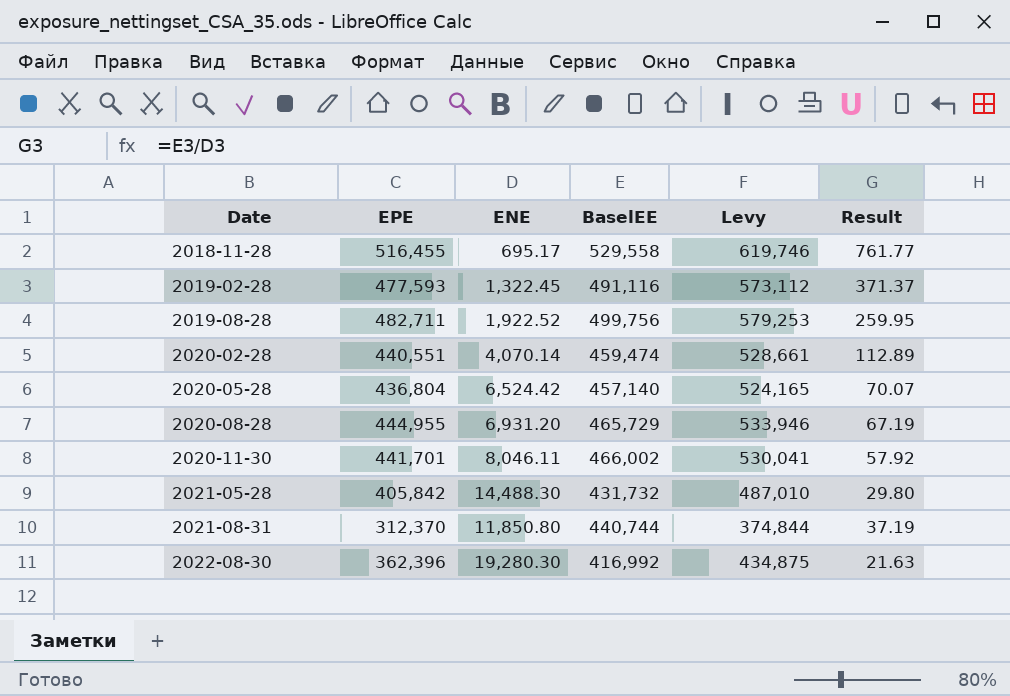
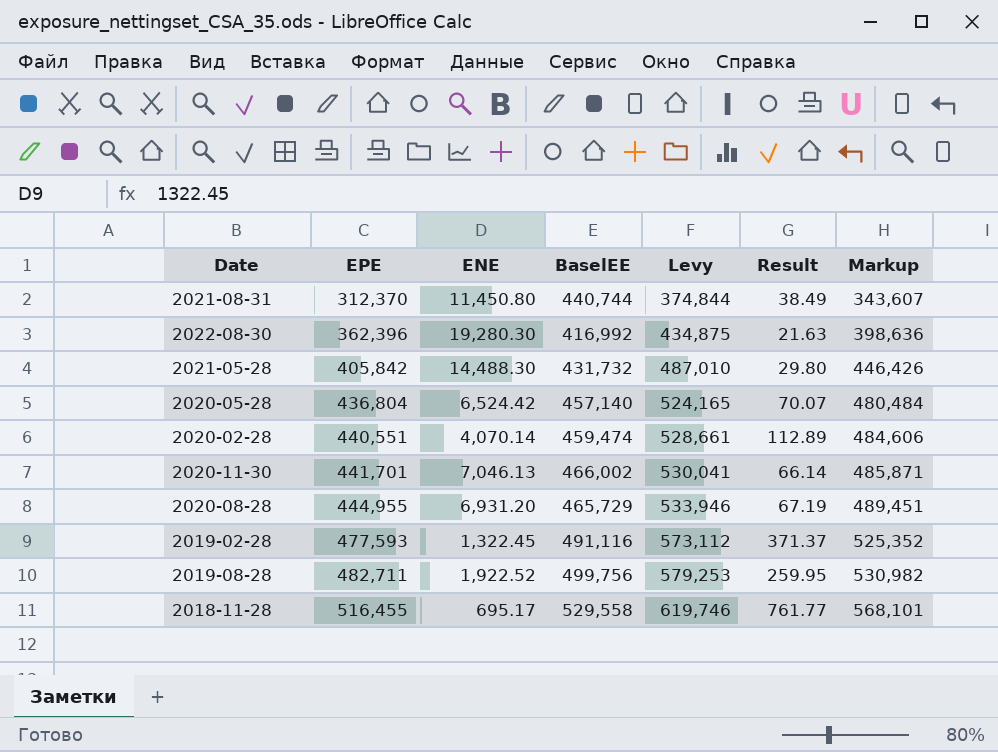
row order: Date ascending -> EPE ascending
column Markup | formula: none -> [EPE] * 1.1
2021-08-31 | ENE: 11,850.80 -> 11,450.80
2021-08-31 | Result: 37.19 -> 38.49
2020-11-30 | ENE: 8,046.11 -> 7,046.13
2020-11-30 | Result: 57.92 -> 66.14

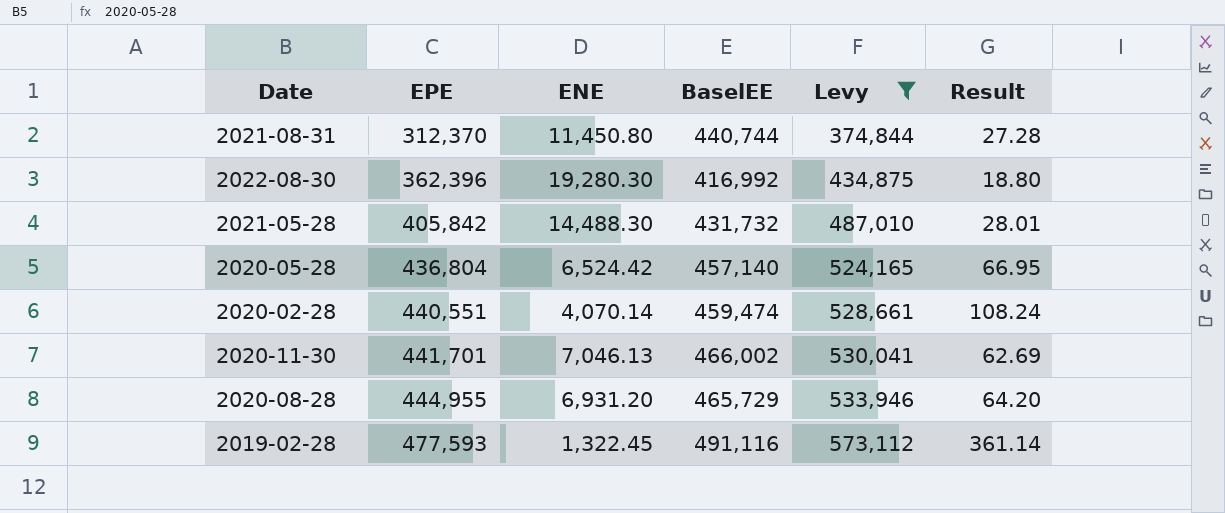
filter: none -> Levy <= 573,112
column Markup | formula: [EPE] * 1.1 -> none
column Result | formula: [BaselEE] / [ENE] -> [EPE] / [ENE]

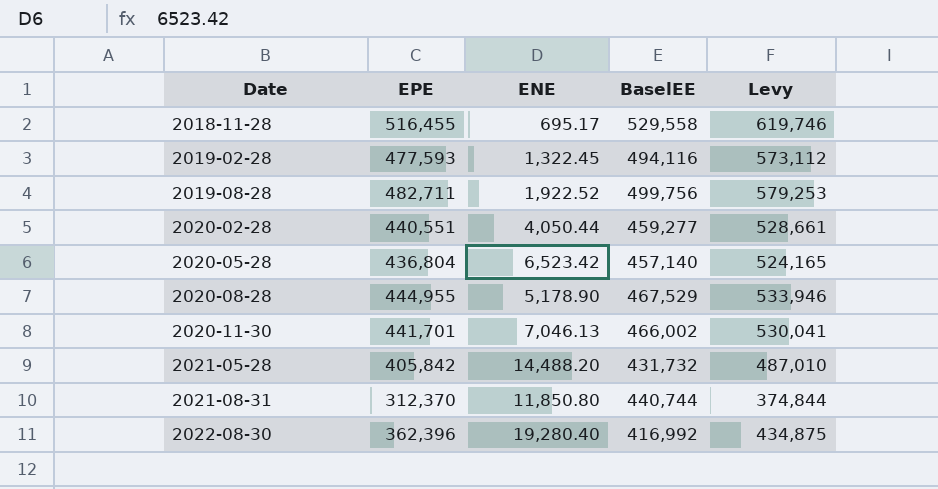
filter: Levy <= 573,112 -> none
row order: EPE ascending -> Date ascending
column Result | formula: [EPE] / [ENE] -> none
2019-02-28 | BaselEE: 491,116 -> 494,116
2020-02-28 | ENE: 4,070.14 -> 4,050.44
2020-02-28 | BaselEE: 459,474 -> 459,277
2020-05-28 | ENE: 6,524.42 -> 6,523.42
2020-08-28 | ENE: 6,931.20 -> 5,178.90
2020-08-28 | BaselEE: 465,729 -> 467,529
2021-05-28 | ENE: 14,488.30 -> 14,488.20
2021-08-31 | ENE: 11,450.80 -> 11,850.80
2022-08-30 | ENE: 19,280.30 -> 19,280.40

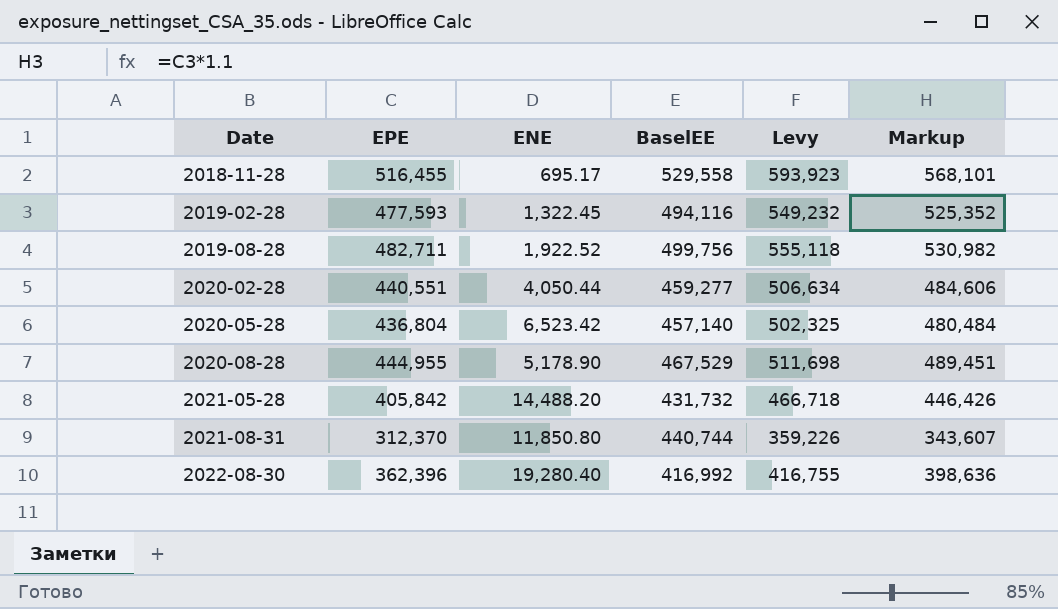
column Levy | formula: [EPE] * 1.2 -> [EPE] * 1.15
column Markup | formula: none -> [EPE] * 1.1
row 2020-11-30: 441,701 | 7,046.13 | 466,002 | 530,041 -> none

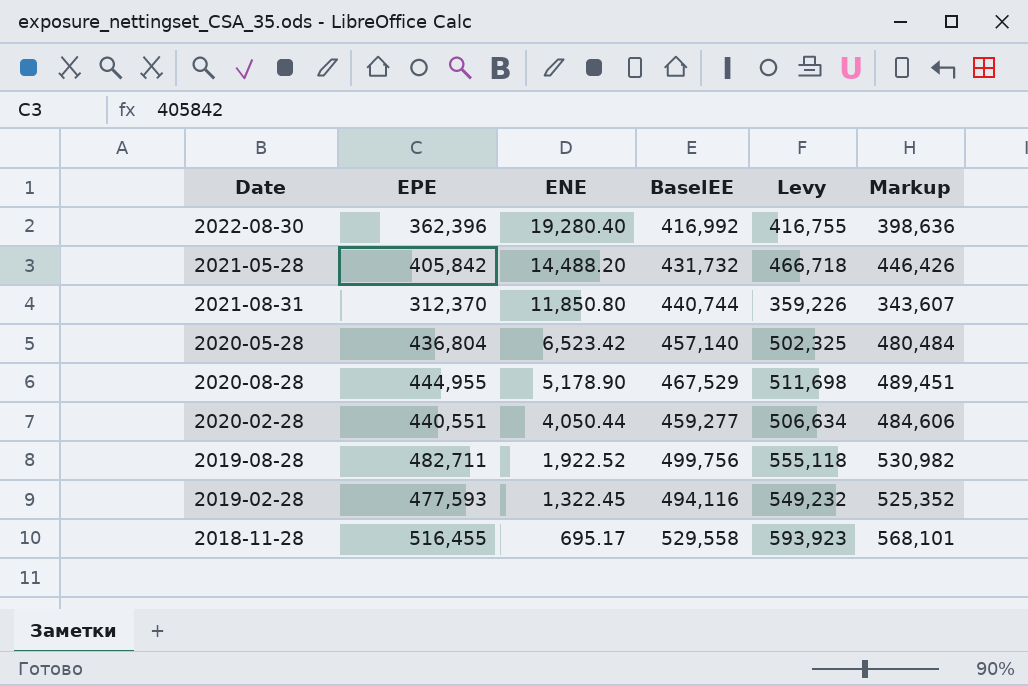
row order: Date ascending -> ENE descending

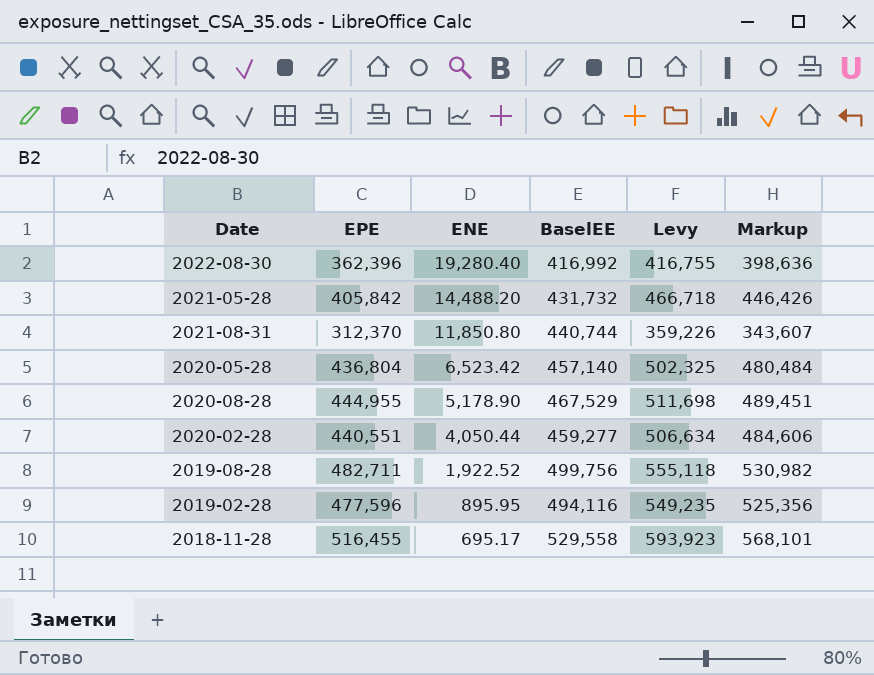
2019-02-28 | EPE: 477,593 -> 477,596
2019-02-28 | ENE: 1,322.45 -> 895.95
2019-02-28 | Levy: 549,232 -> 549,235
2019-02-28 | Markup: 525,352 -> 525,356

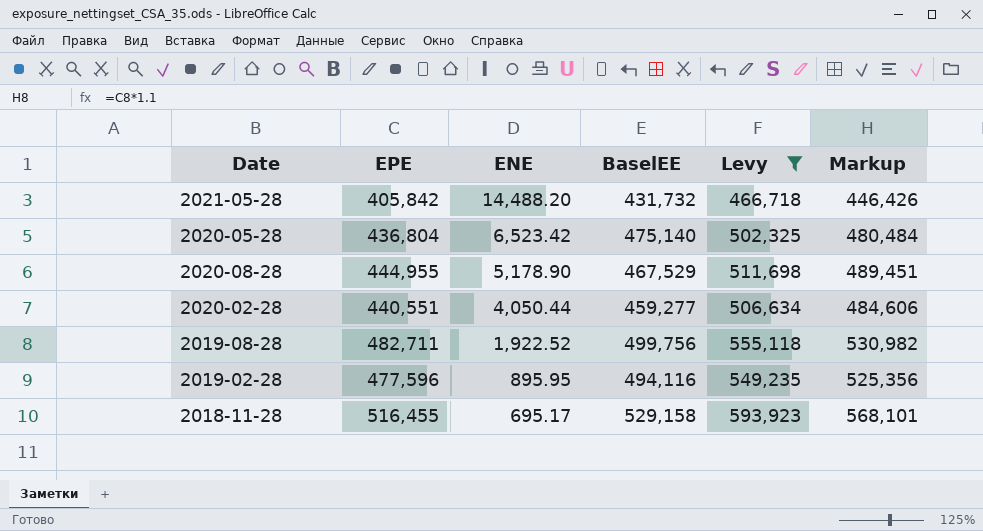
filter: none -> Levy >= 466,718
2020-05-28 | BaselEE: 457,140 -> 475,140
2018-11-28 | BaselEE: 529,558 -> 529,158

